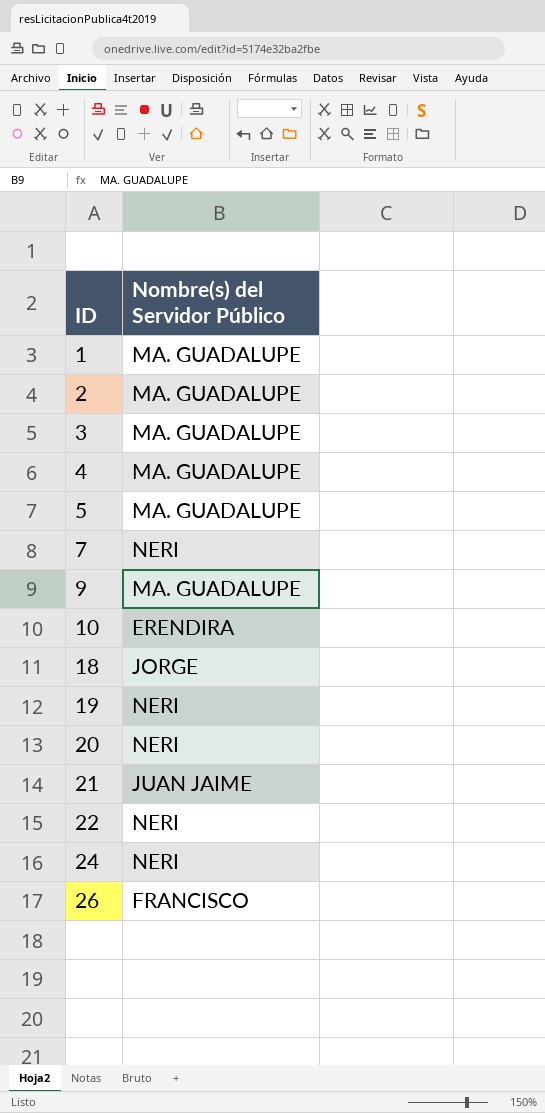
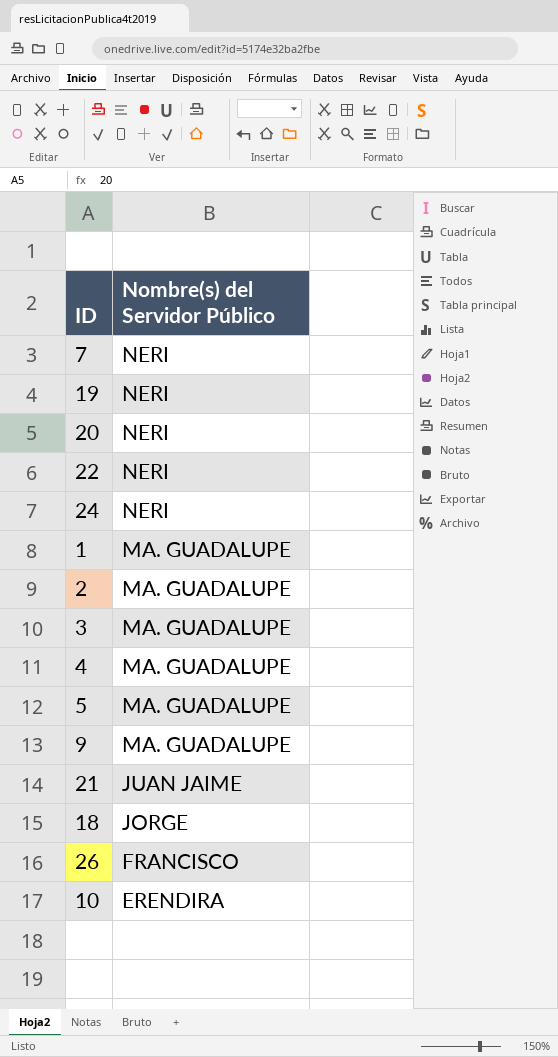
row order: ID ascending -> Nombre(s) del Servidor Público descending

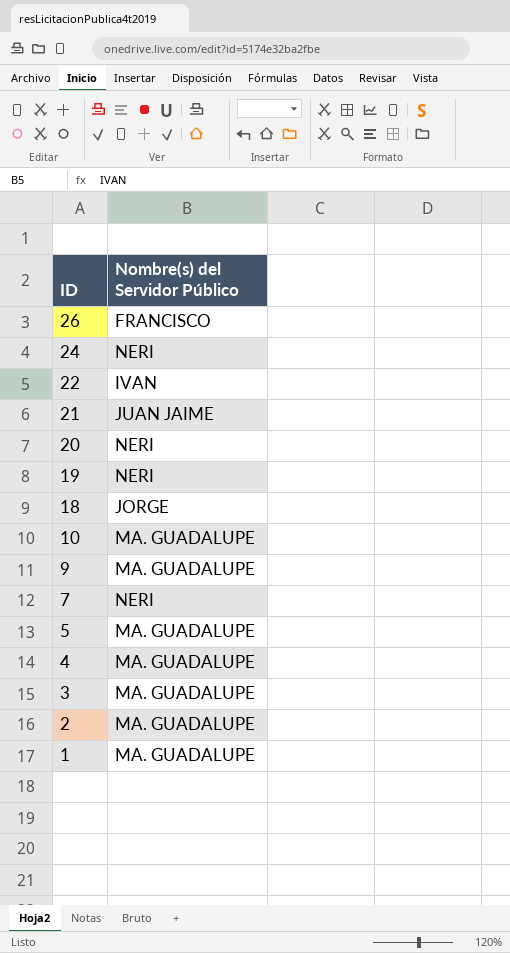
row order: Nombre(s) del Servidor Público descending -> ID descending
22 | Nombre(s) del Servidor Público: NERI -> IVAN
10 | Nombre(s) del Servidor Público: ERENDIRA -> MA. GUADALUPE

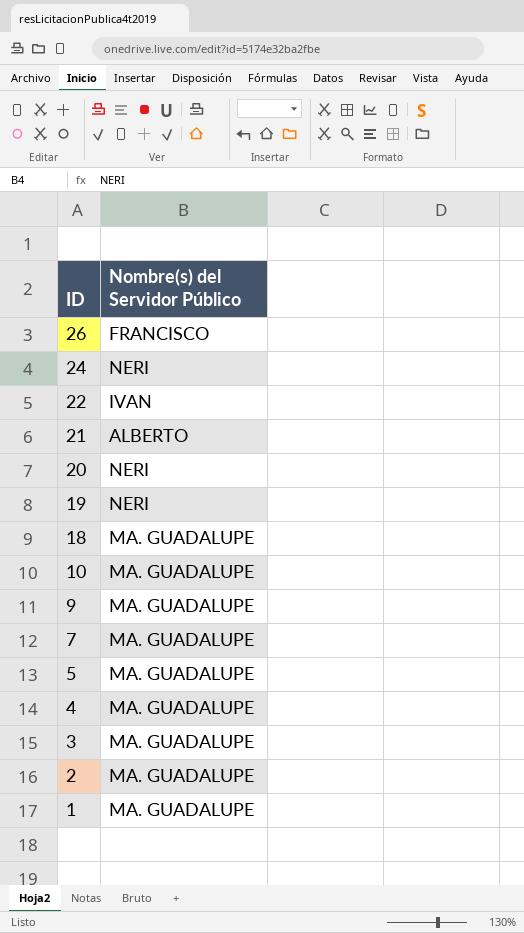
21 | Nombre(s) del Servidor Público: JUAN JAIME -> ALBERTO
18 | Nombre(s) del Servidor Público: JORGE -> MA. GUADALUPE
7 | Nombre(s) del Servidor Público: NERI -> MA. GUADALUPE

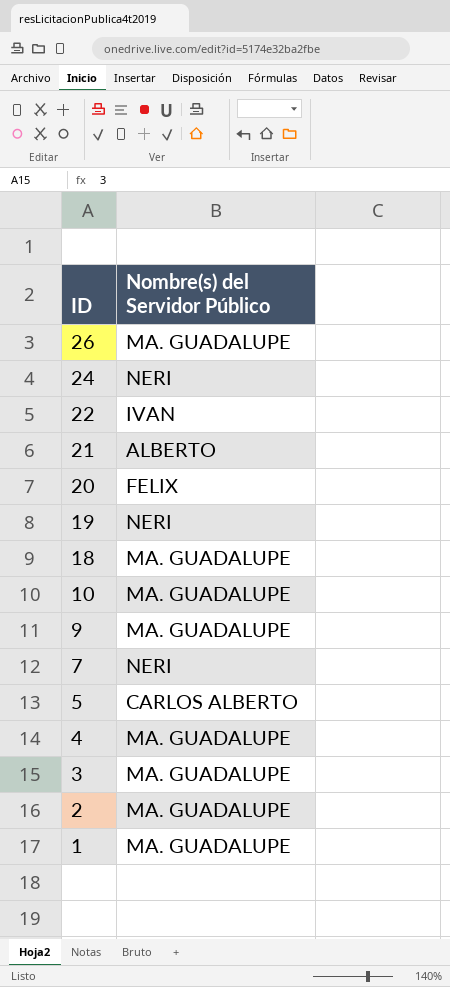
26 | Nombre(s) del Servidor Público: FRANCISCO -> MA. GUADALUPE
20 | Nombre(s) del Servidor Público: NERI -> FELIX
7 | Nombre(s) del Servidor Público: MA. GUADALUPE -> NERI
5 | Nombre(s) del Servidor Público: MA. GUADALUPE -> CARLOS ALBERTO

